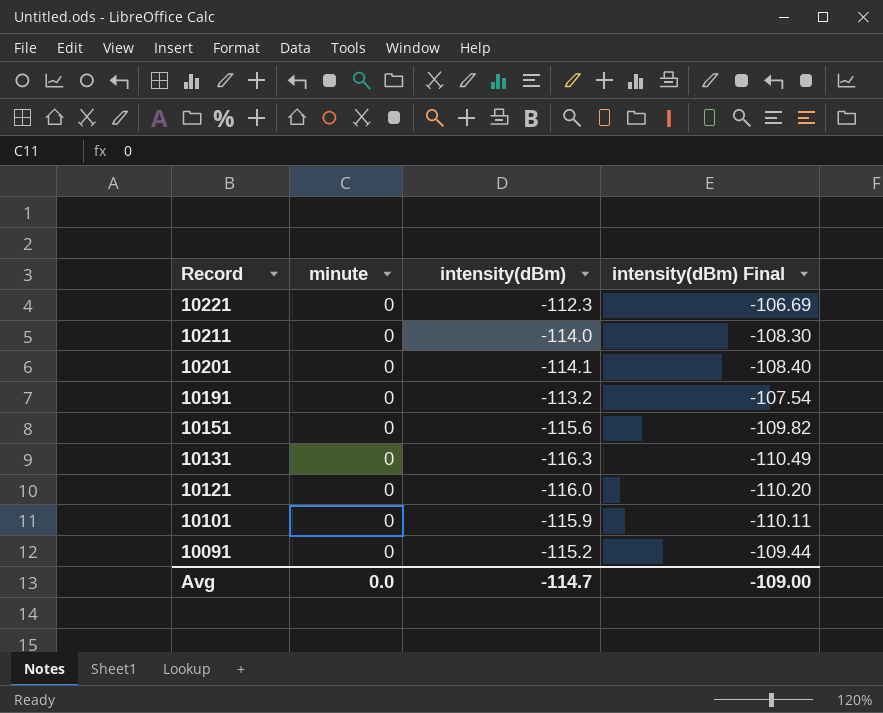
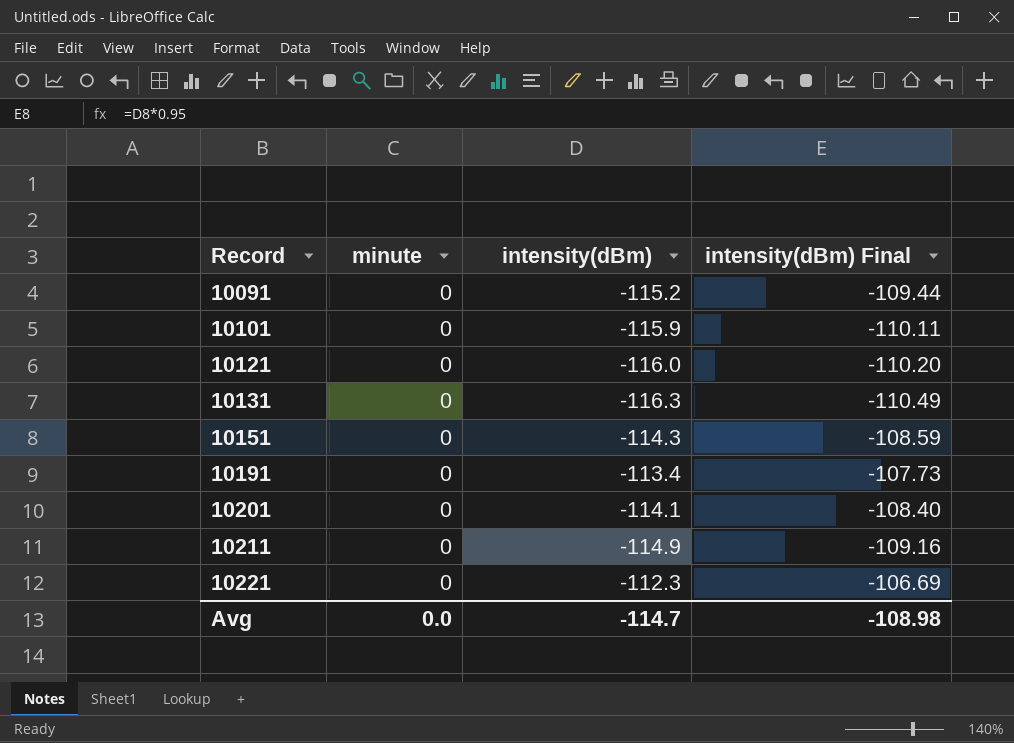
row order: Record descending -> Record ascending
10151 | intensity(dBm): -115.6 -> -114.3
10151 | intensity(dBm) Final: -109.82 -> -108.59
10191 | intensity(dBm): -113.2 -> -113.4
10191 | intensity(dBm) Final: -107.54 -> -107.73
10211 | intensity(dBm): -114.0 -> -114.9
10211 | intensity(dBm) Final: -108.30 -> -109.16
Avg | intensity(dBm) Final: -109.00 -> -108.98

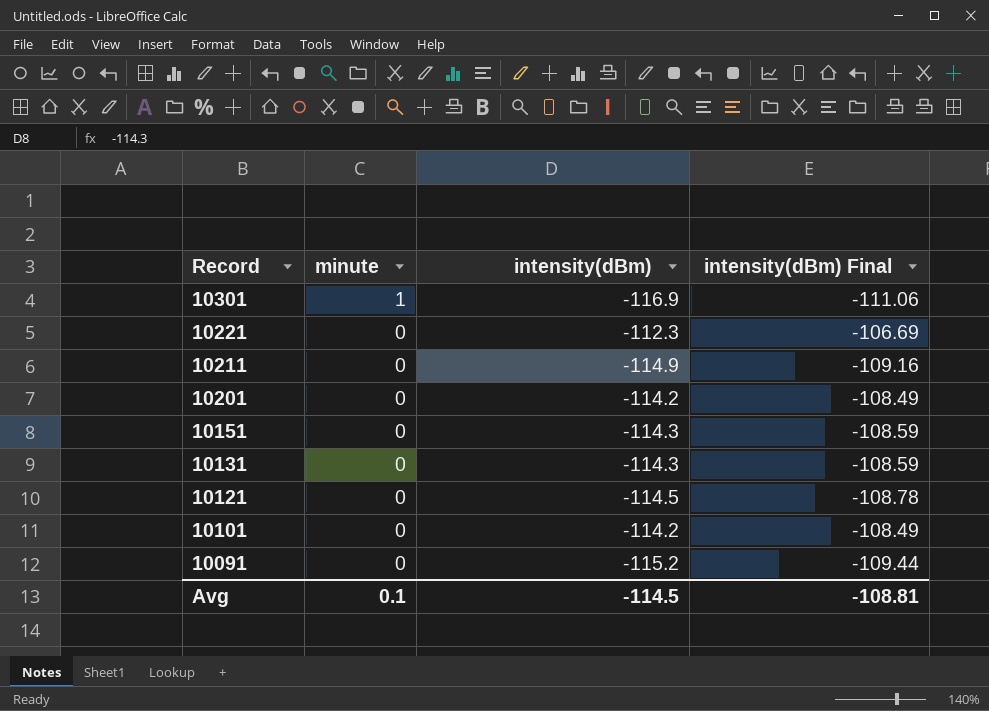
row order: Record ascending -> Record descending
row 10191: 0 | -113.4 | -107.73 -> none
row 10301: none -> 1 | -116.9 | -111.06
10201 | intensity(dBm): -114.1 -> -114.2
10201 | intensity(dBm) Final: -108.40 -> -108.49
10131 | intensity(dBm): -116.3 -> -114.3
10131 | intensity(dBm) Final: -110.49 -> -108.59
10121 | intensity(dBm): -116.0 -> -114.5
10121 | intensity(dBm) Final: -110.20 -> -108.78
10101 | intensity(dBm): -115.9 -> -114.2
10101 | intensity(dBm) Final: -110.11 -> -108.49
Avg | minute: 0.0 -> 0.1
Avg | intensity(dBm): -114.7 -> -114.5
Avg | intensity(dBm) Final: -108.98 -> -108.81

